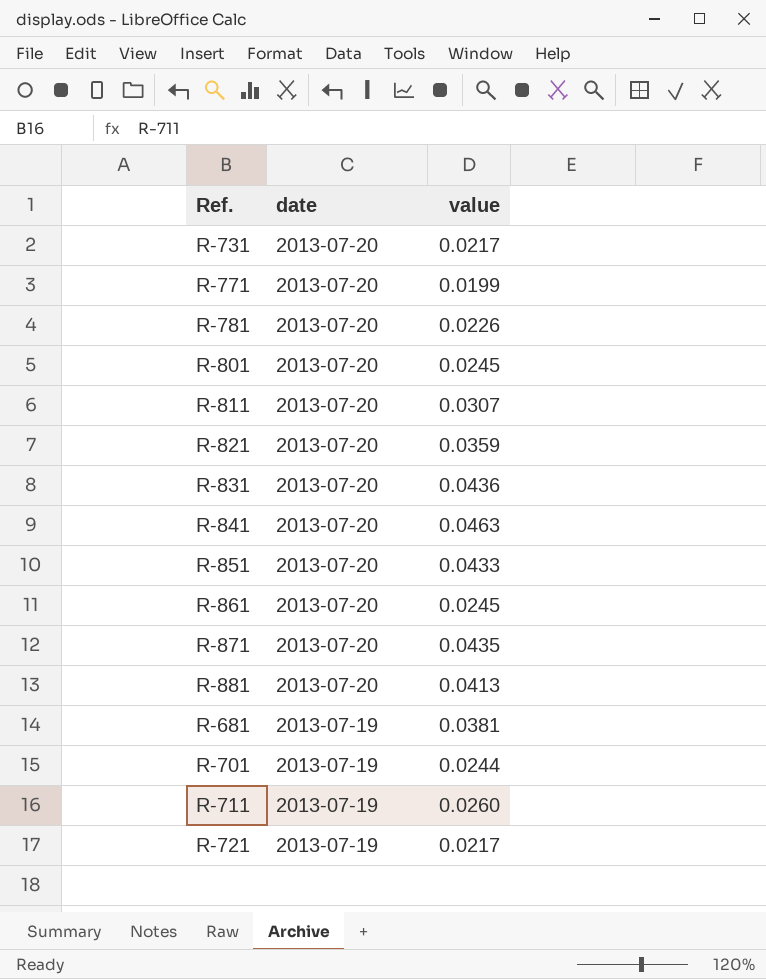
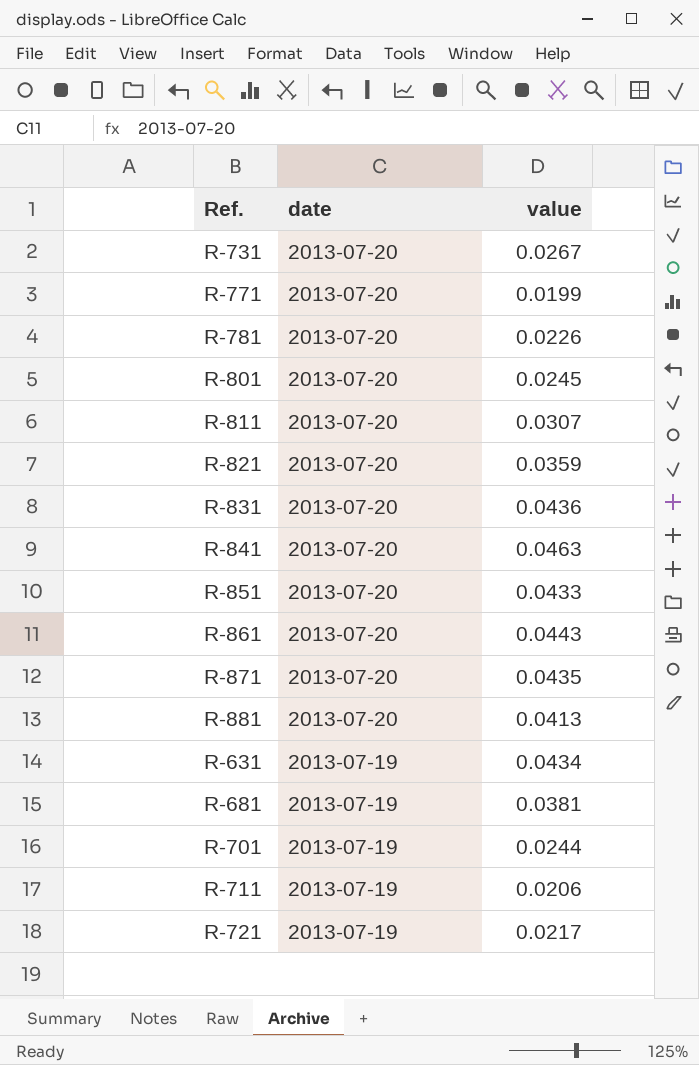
R-731 | value: 0.0217 -> 0.0267
R-861 | value: 0.0245 -> 0.0443
row R-631: none -> 2013-07-19 | 0.0434
R-711 | value: 0.0260 -> 0.0206

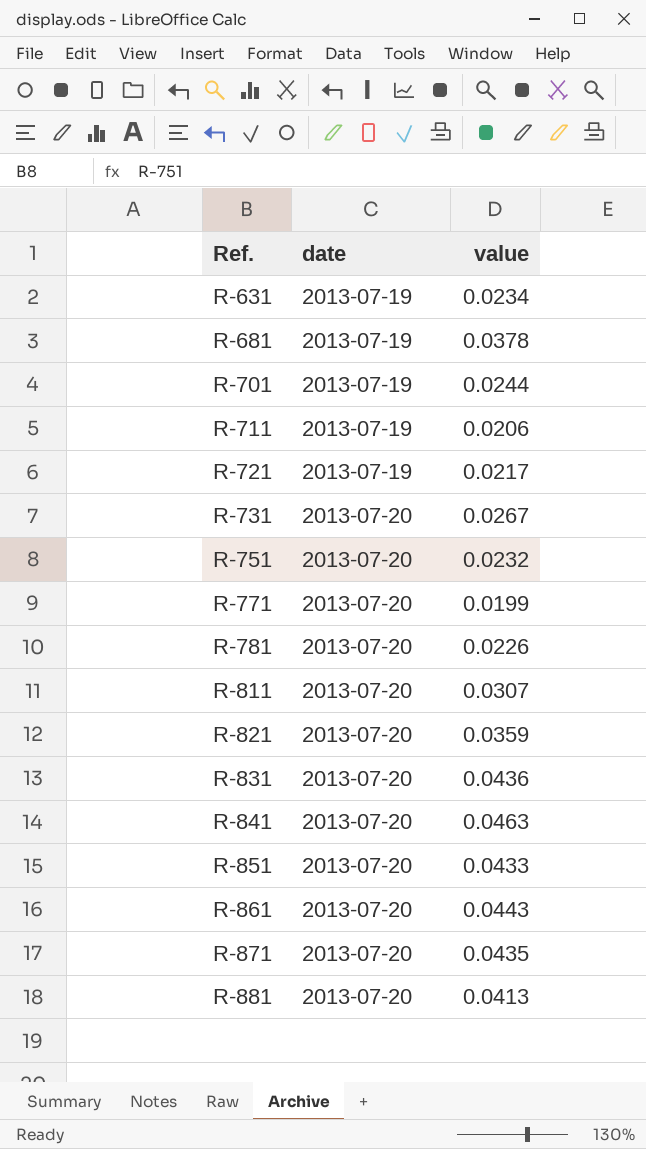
row order: date descending -> Ref. ascending
row R-801: 2013-07-20 | 0.0245 -> none
R-631 | value: 0.0434 -> 0.0234
R-681 | value: 0.0381 -> 0.0378
row R-751: none -> 2013-07-20 | 0.0232

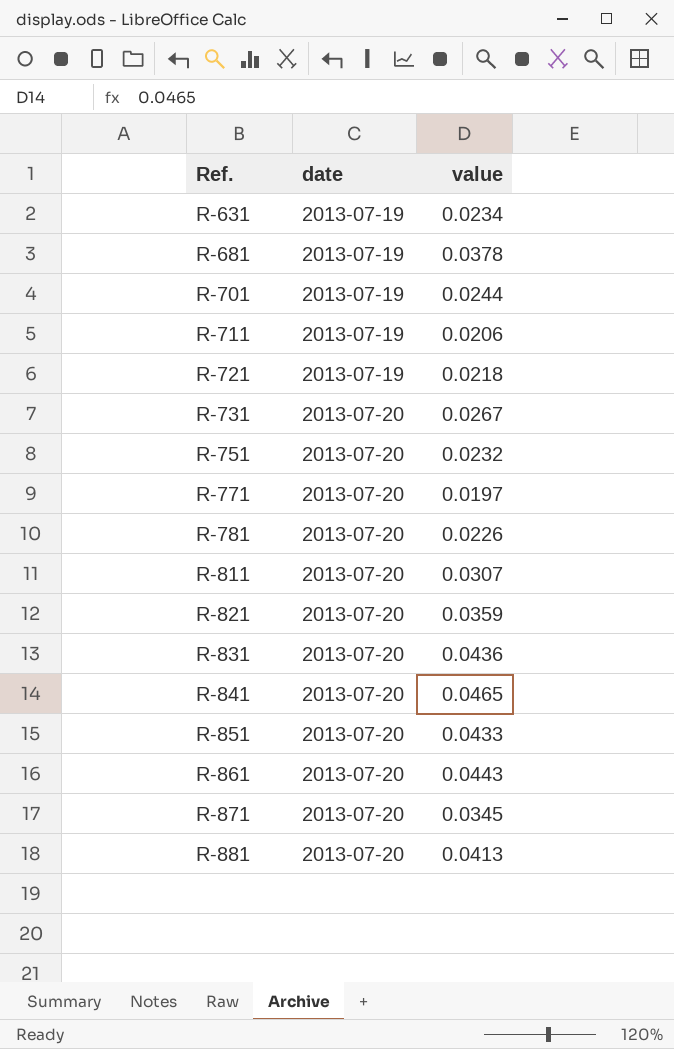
R-721 | value: 0.0217 -> 0.0218
R-771 | value: 0.0199 -> 0.0197
R-841 | value: 0.0463 -> 0.0465
R-871 | value: 0.0435 -> 0.0345

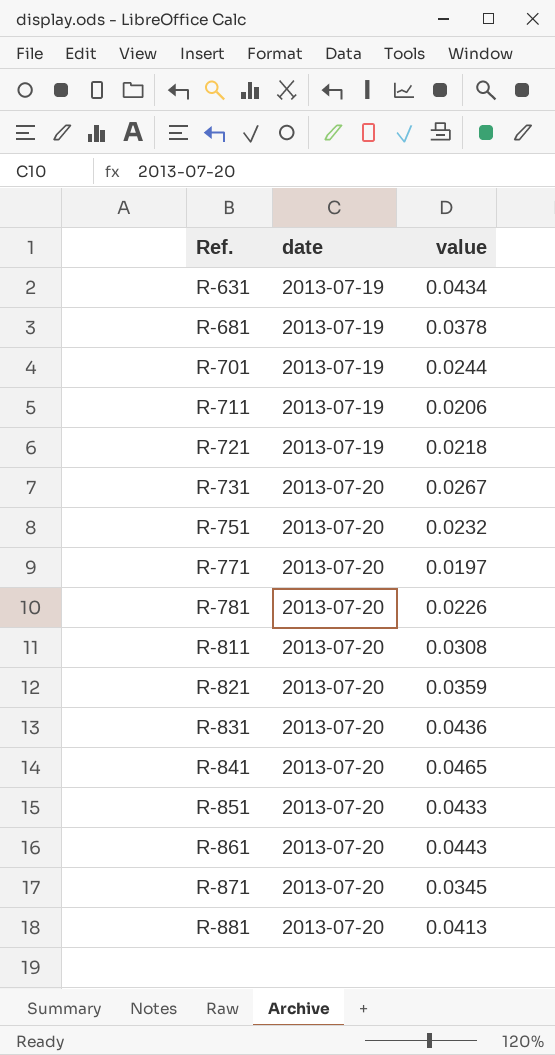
R-631 | value: 0.0234 -> 0.0434
R-811 | value: 0.0307 -> 0.0308

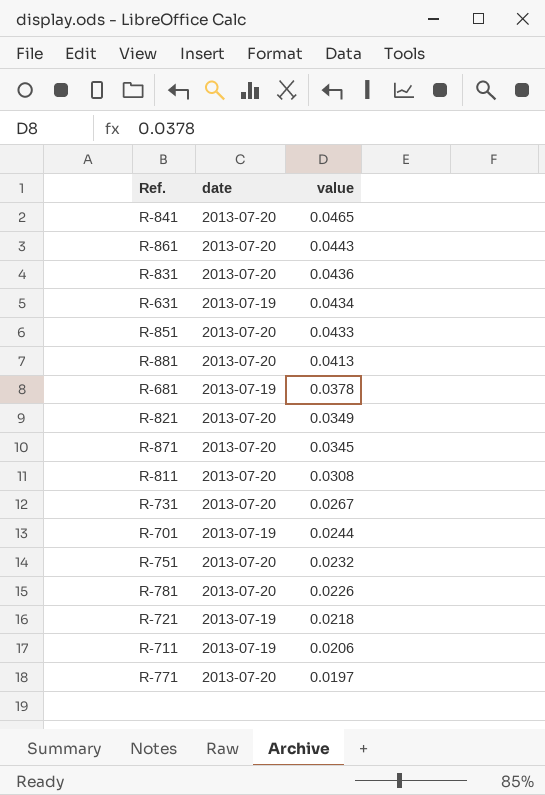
row order: Ref. ascending -> value descending
R-821 | value: 0.0359 -> 0.0349

